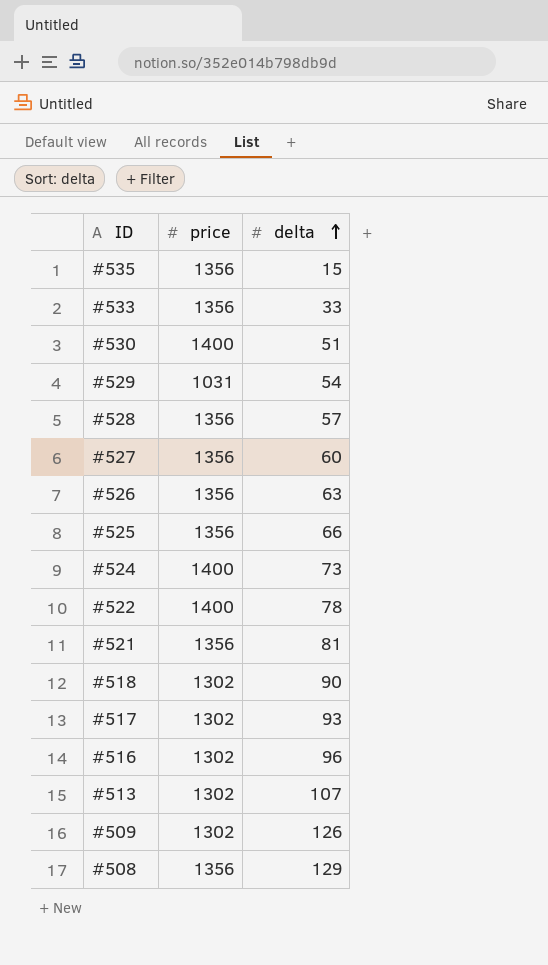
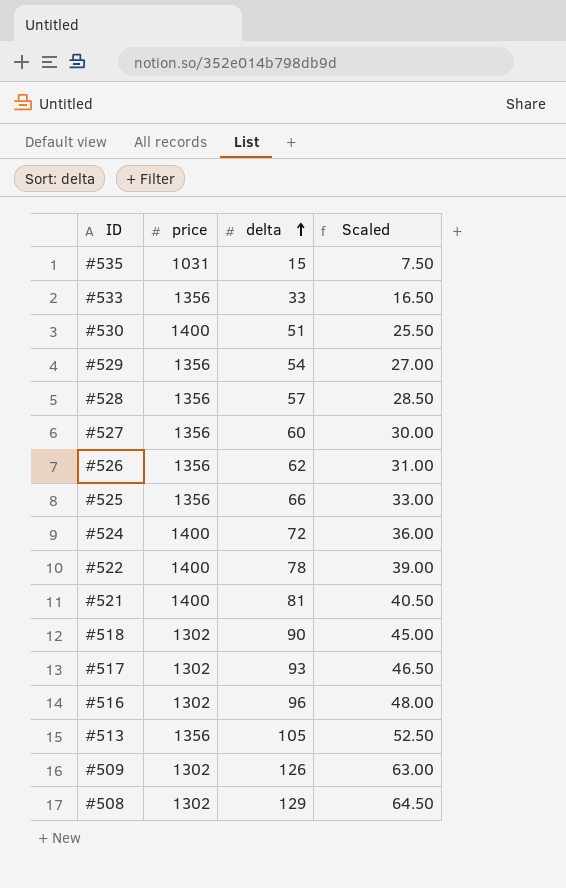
column Scaled | formula: none -> [delta] * 0.5
#535 | price: 1356 -> 1031
#529 | price: 1031 -> 1356
#526 | delta: 63 -> 62
#524 | delta: 73 -> 72
#521 | price: 1356 -> 1400
#513 | price: 1302 -> 1356
#513 | delta: 107 -> 105
#508 | price: 1356 -> 1302

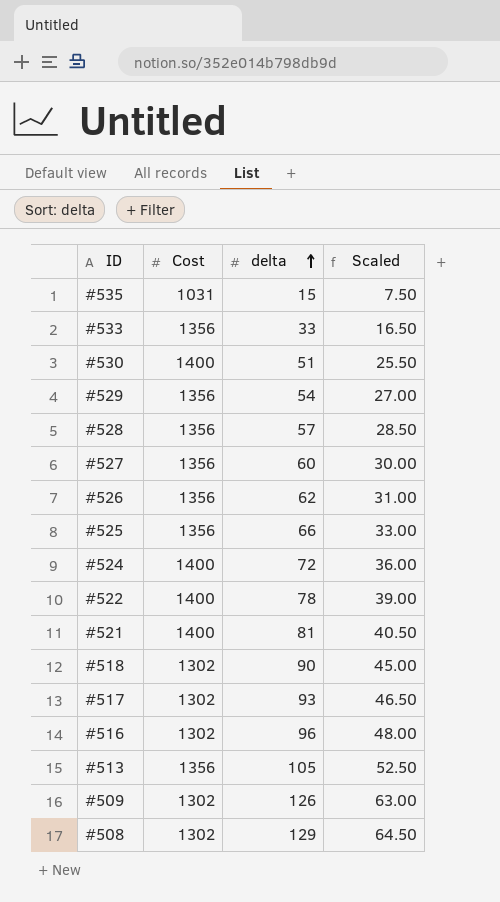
column name: price -> Cost

